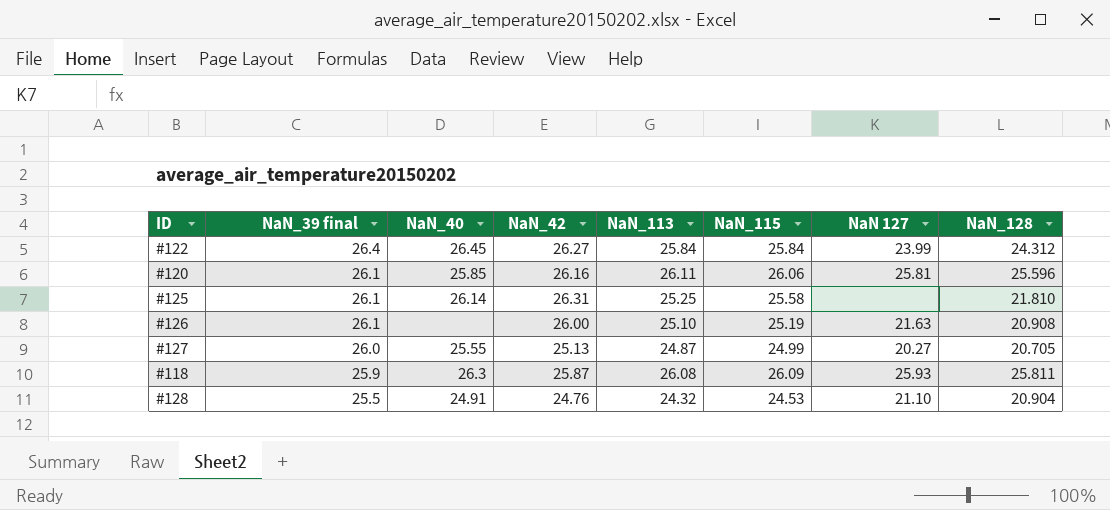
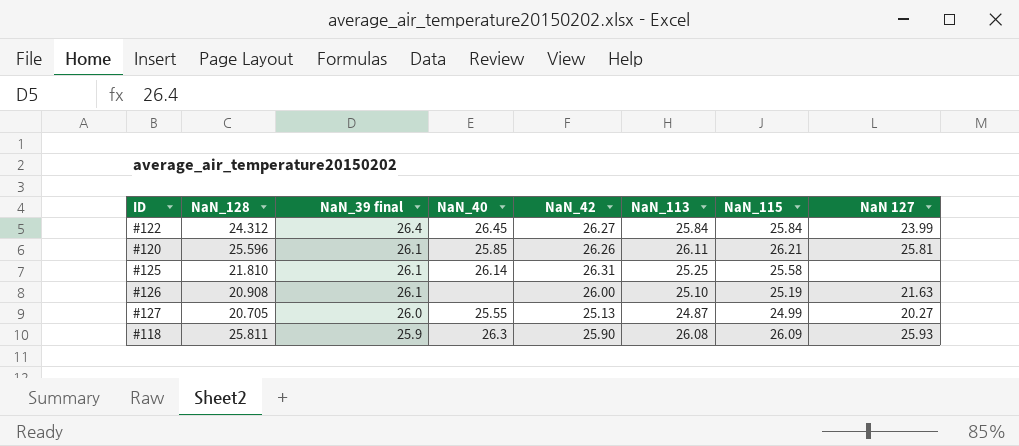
column NaN_128 | position: 8 -> 2
row #128: 25.5 | 24.91 | 24.76 | 24.32 | 24.53 | 21.10 | 20.904 -> none
#120 | NaN_42: 26.16 -> 26.26
#120 | NaN_115: 26.06 -> 26.21
#118 | NaN_42: 25.87 -> 25.90

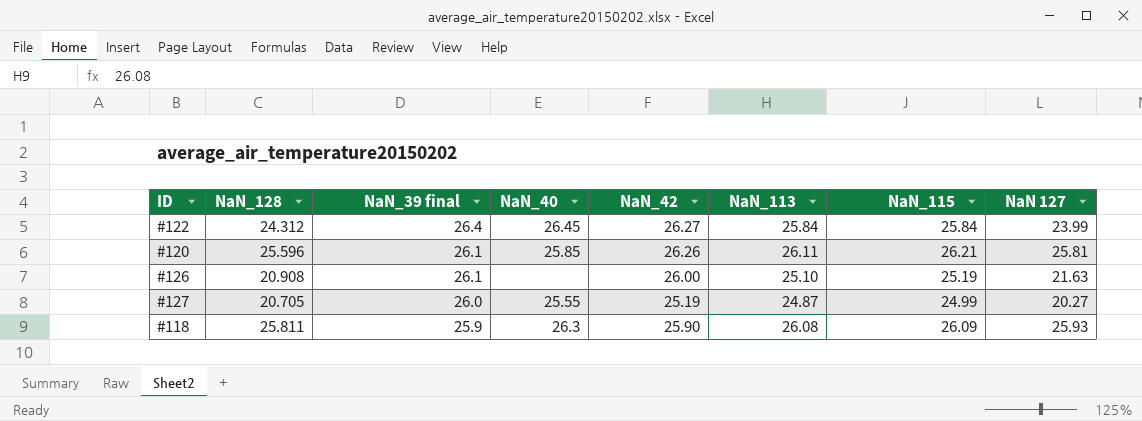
row #125: 21.810 | 26.1 | 26.14 | 26.31 | 25.25 | 25.58 | none -> none
#127 | NaN_42: 25.13 -> 25.19

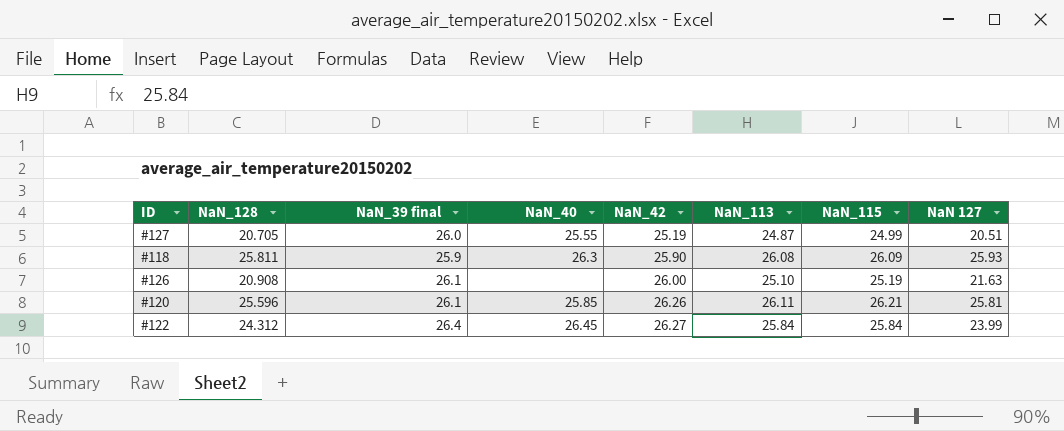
row order: NaN_39 final descending -> NaN_42 ascending
#127 | NaN 127: 20.27 -> 20.51

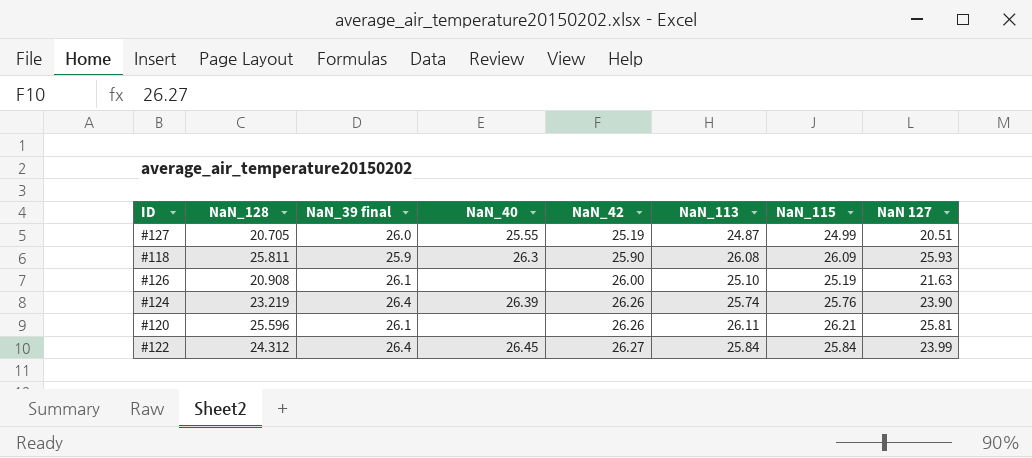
row #124: none -> 23.219 | 26.4 | 26.39 | 26.26 | 25.74 | 25.76 | 23.90
#120 | NaN_40: 25.85 -> none

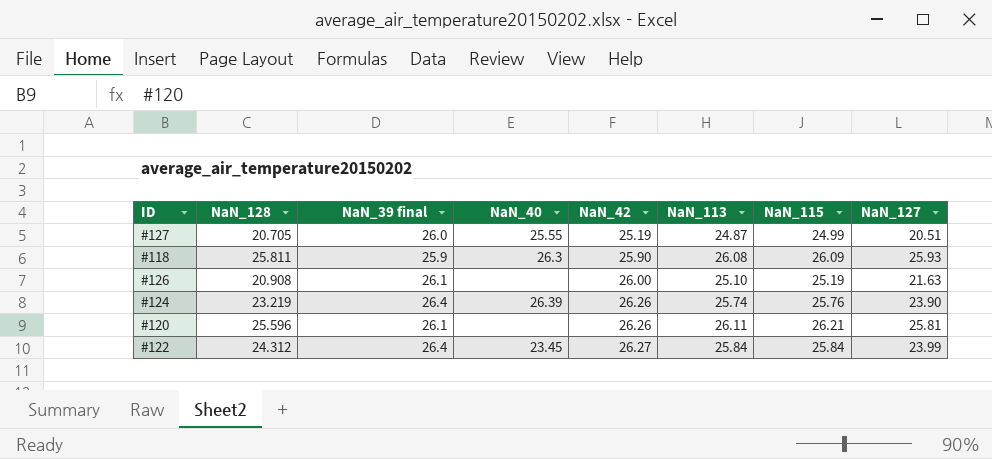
column name: NaN 127 -> NaN_127
#122 | NaN_40: 26.45 -> 23.45

